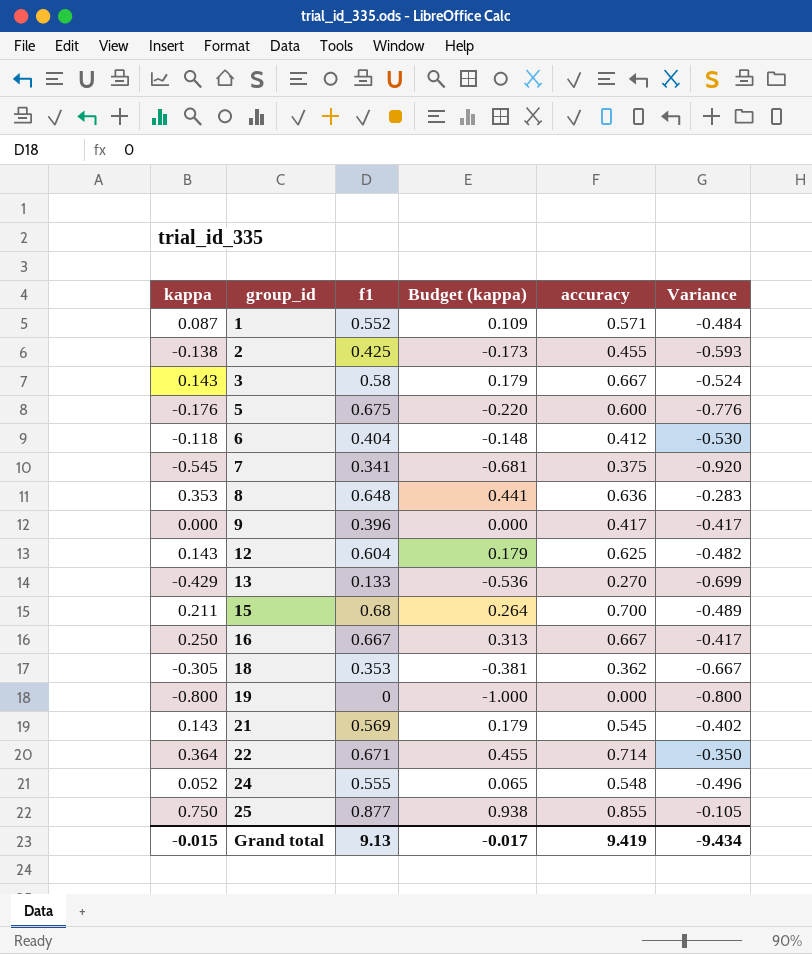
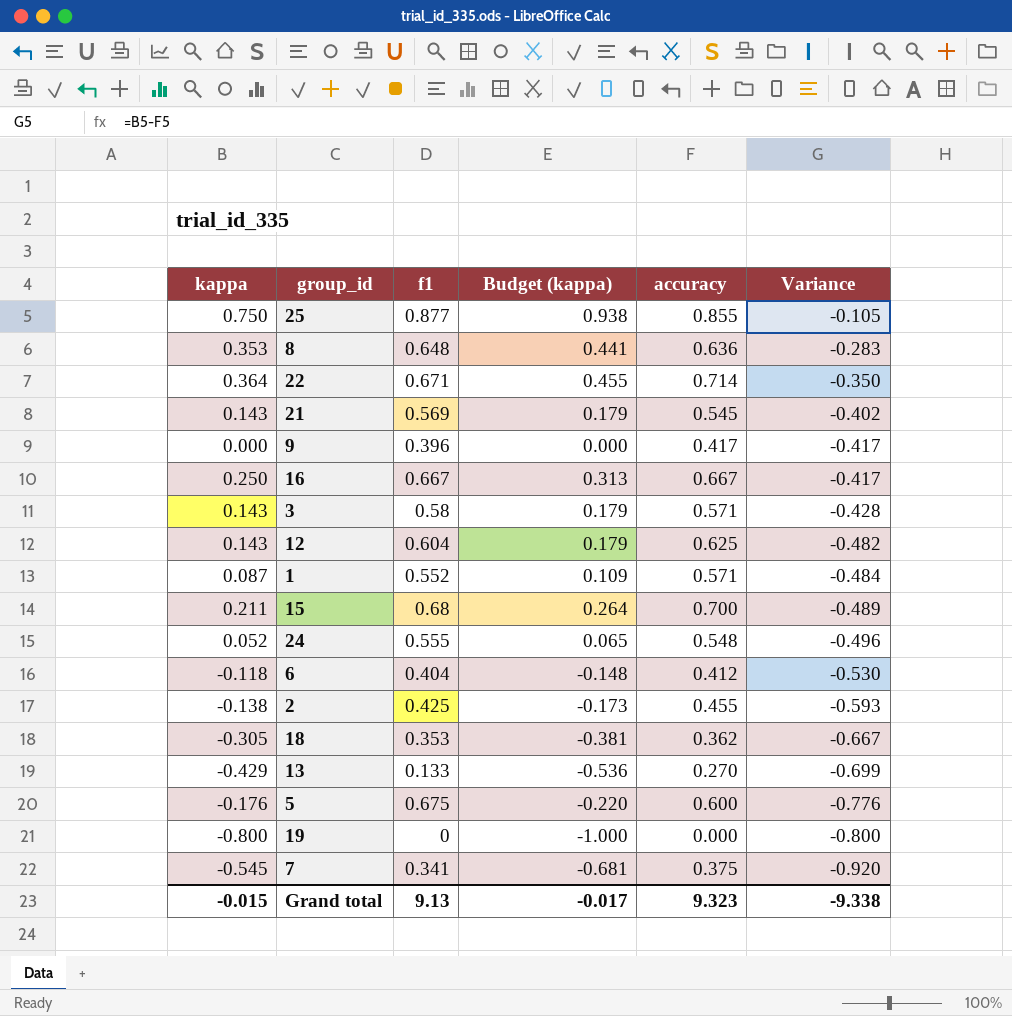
row order: group_id ascending -> Variance descending
3 | accuracy: 0.667 -> 0.571
3 | Variance: -0.524 -> -0.428
Grand total | accuracy: 9.419 -> 9.323
Grand total | Variance: -9.434 -> -9.338

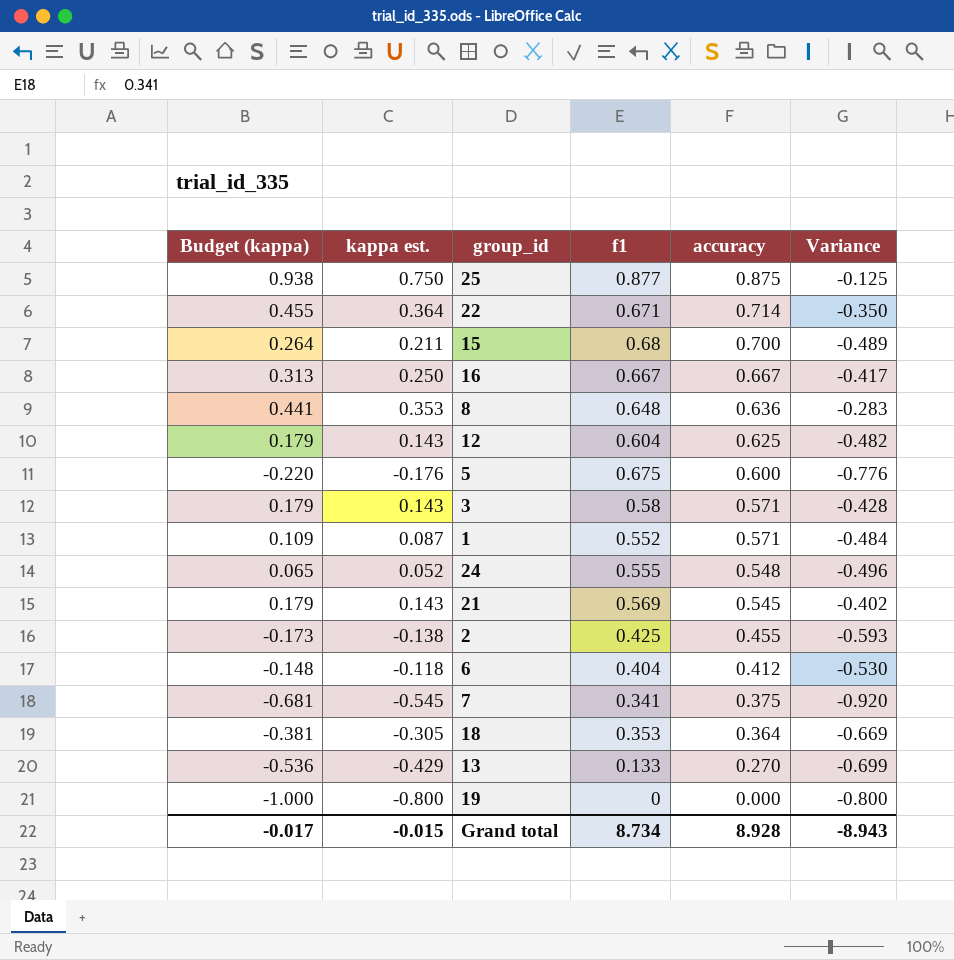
row order: Variance descending -> accuracy descending
column Budget (kappa) | position: 4 -> 1
column name: kappa -> kappa est.
row 9: 0.000 | 0.396 | 0.000 | 0.417 | -0.417 -> none
25 | accuracy: 0.855 -> 0.875
25 | Variance: -0.105 -> -0.125
18 | accuracy: 0.362 -> 0.364
18 | Variance: -0.667 -> -0.669
Grand total | f1: 9.13 -> 8.734
Grand total | accuracy: 9.323 -> 8.928
Grand total | Variance: -9.338 -> -8.943

